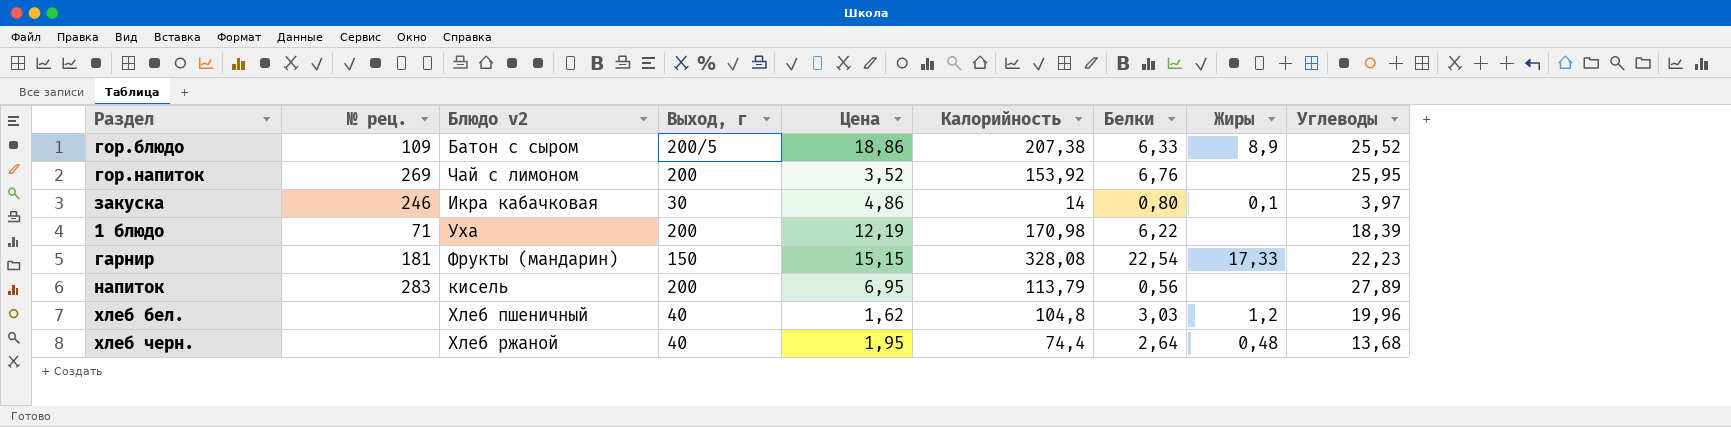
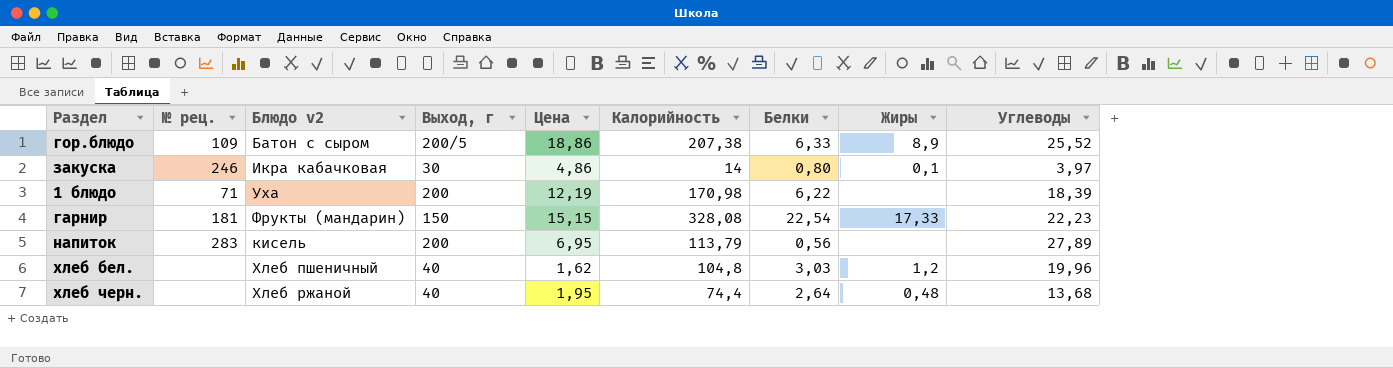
row гор.напиток: 269 | Чай с лимоном | 200 | 3,52 | 153,92 | 6,76 | none | 25,95 -> none

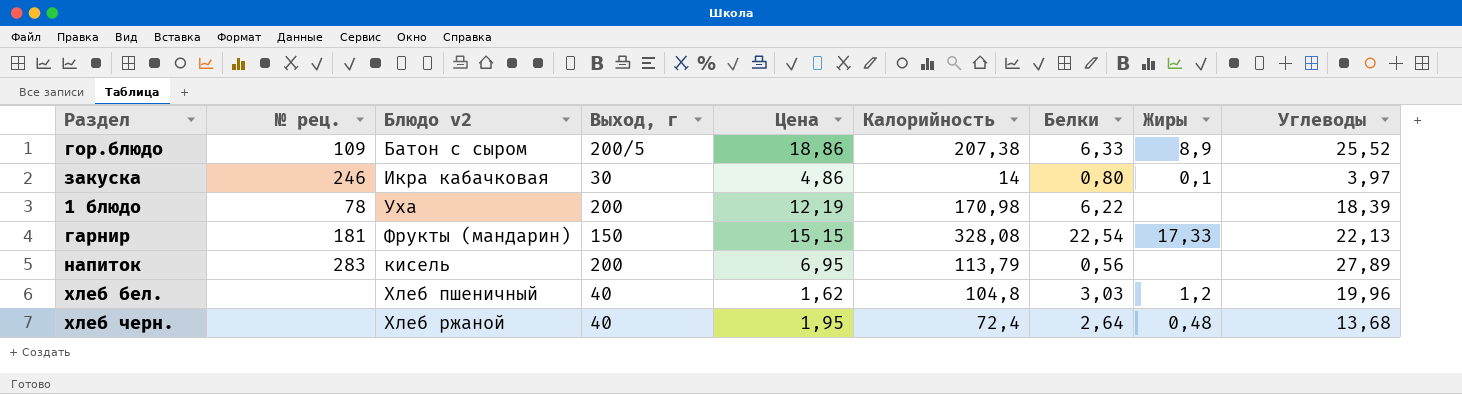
1 блюдо | № рец.: 71 -> 78
гарнир | Углеводы: 22,23 -> 22,13
хлеб черн. | Калорийность: 74,4 -> 72,4

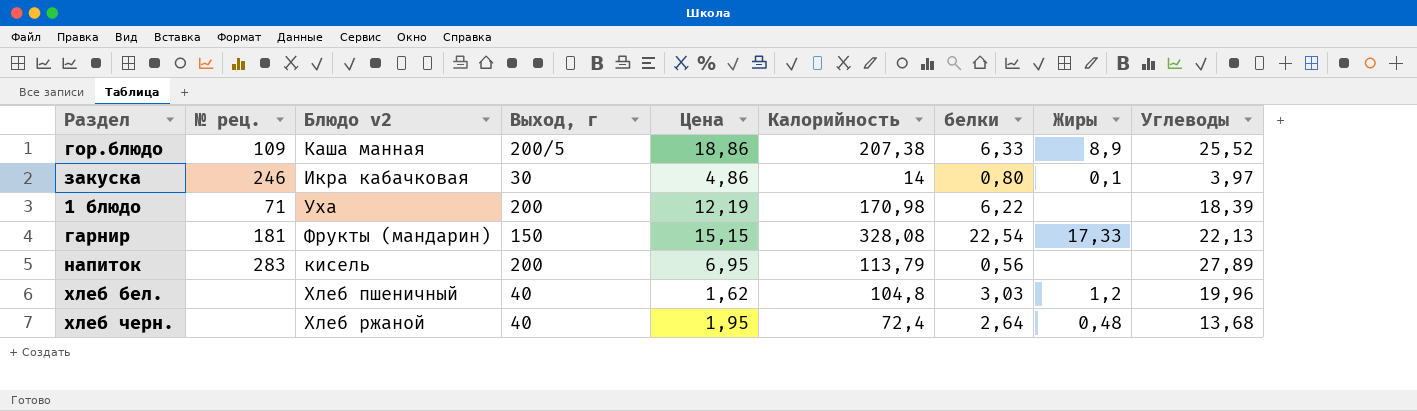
column name: Белки -> белки
гор.блюдо | Блюдо v2: Батон с сыром -> Каша манная
1 блюдо | № рец.: 78 -> 71

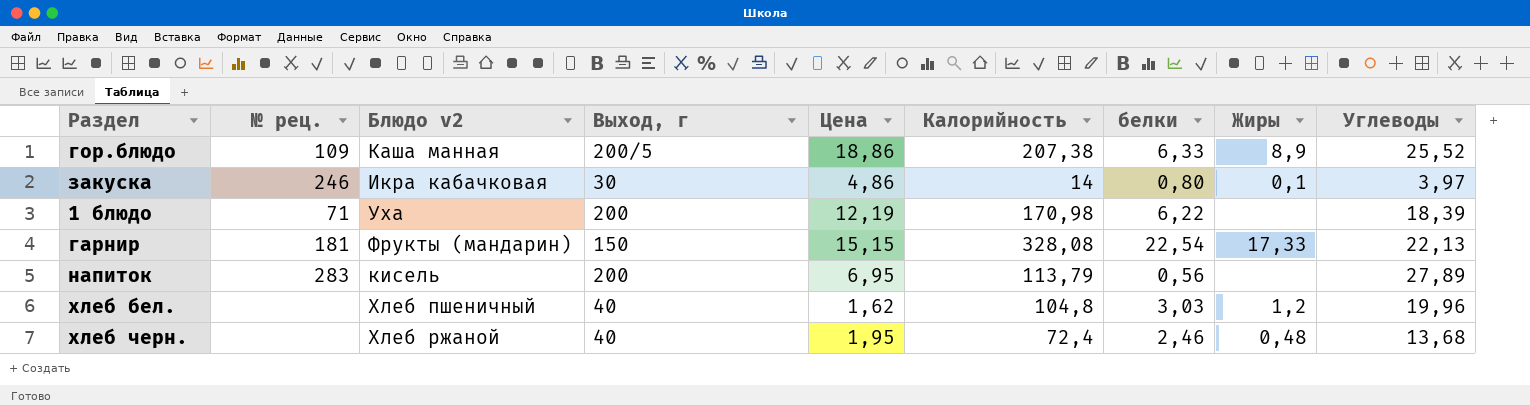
хлеб черн. | белки: 2,64 -> 2,46

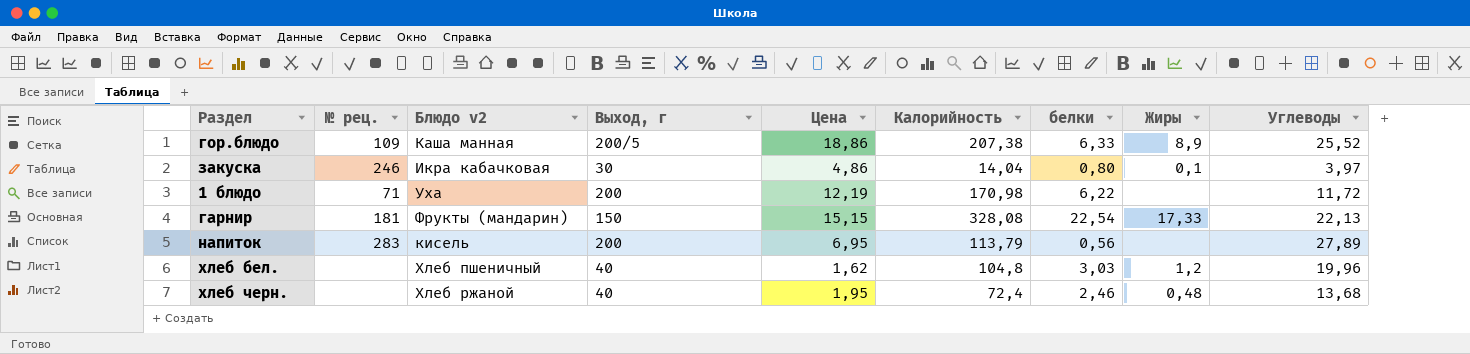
закуска | Калорийность: 14 -> 14,04
1 блюдо | Углеводы: 18,39 -> 11,72

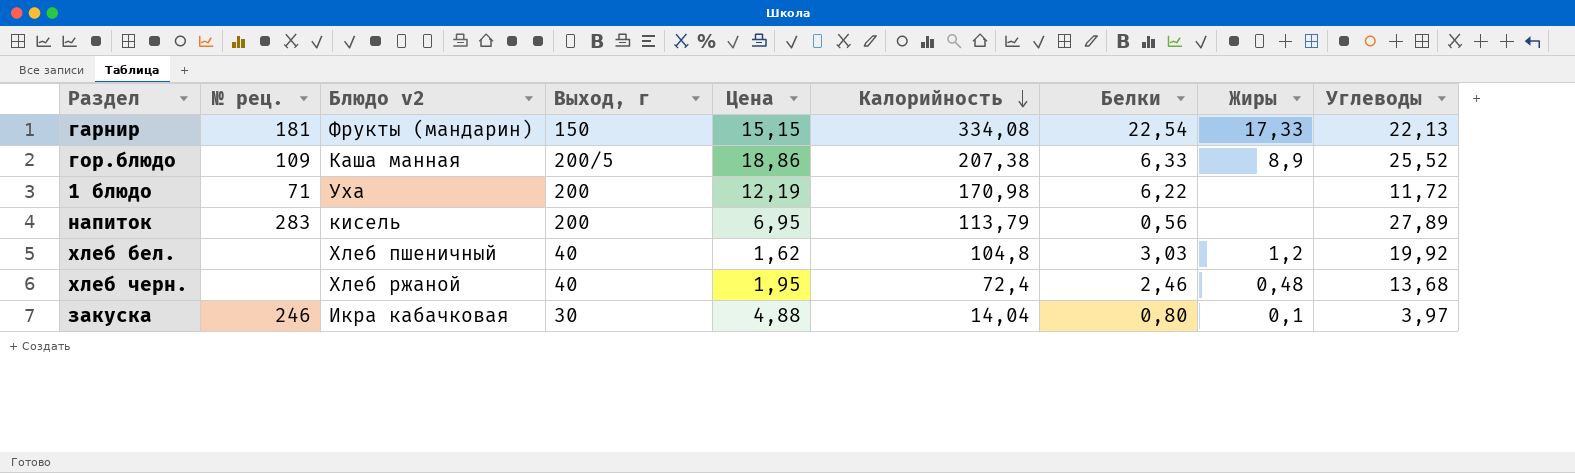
row order: none -> Калорийность descending
column name: белки -> Белки
гарнир | Калорийность: 328,08 -> 334,08
хлеб бел. | Углеводы: 19,96 -> 19,92
закуска | Цена: 4,86 -> 4,88

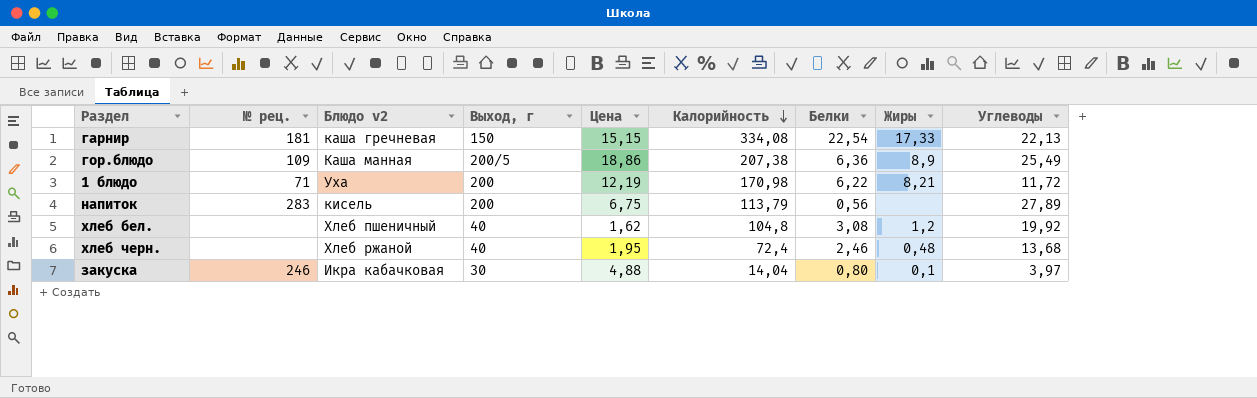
гарнир | Блюдо v2: Фрукты (мандарин) -> каша гречневая
гор.блюдо | Белки: 6,33 -> 6,36
гор.блюдо | Углеводы: 25,52 -> 25,49
1 блюдо | Жиры: none -> 8,21
напиток | Цена: 6,95 -> 6,75
хлеб бел. | Белки: 3,03 -> 3,08

